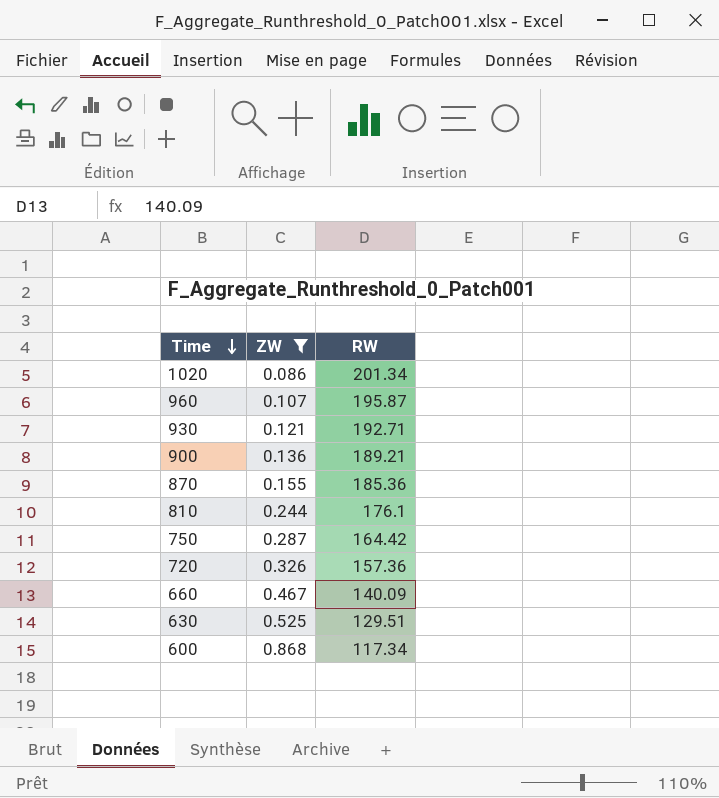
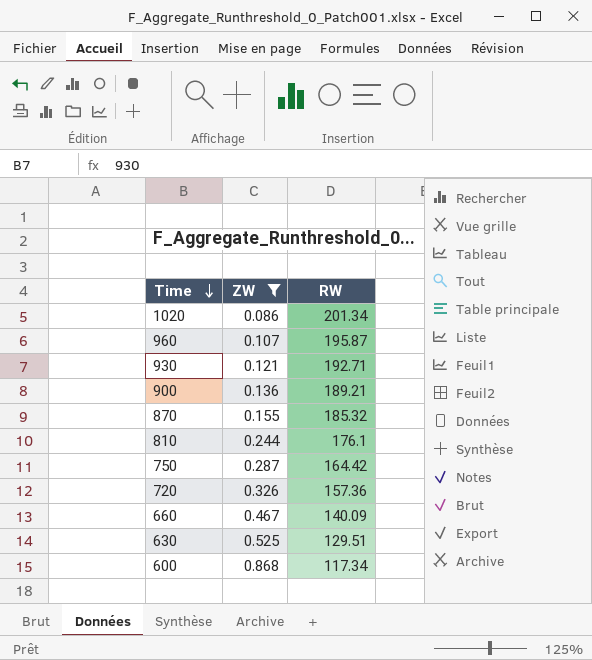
870 | RW: 185.36 -> 185.32

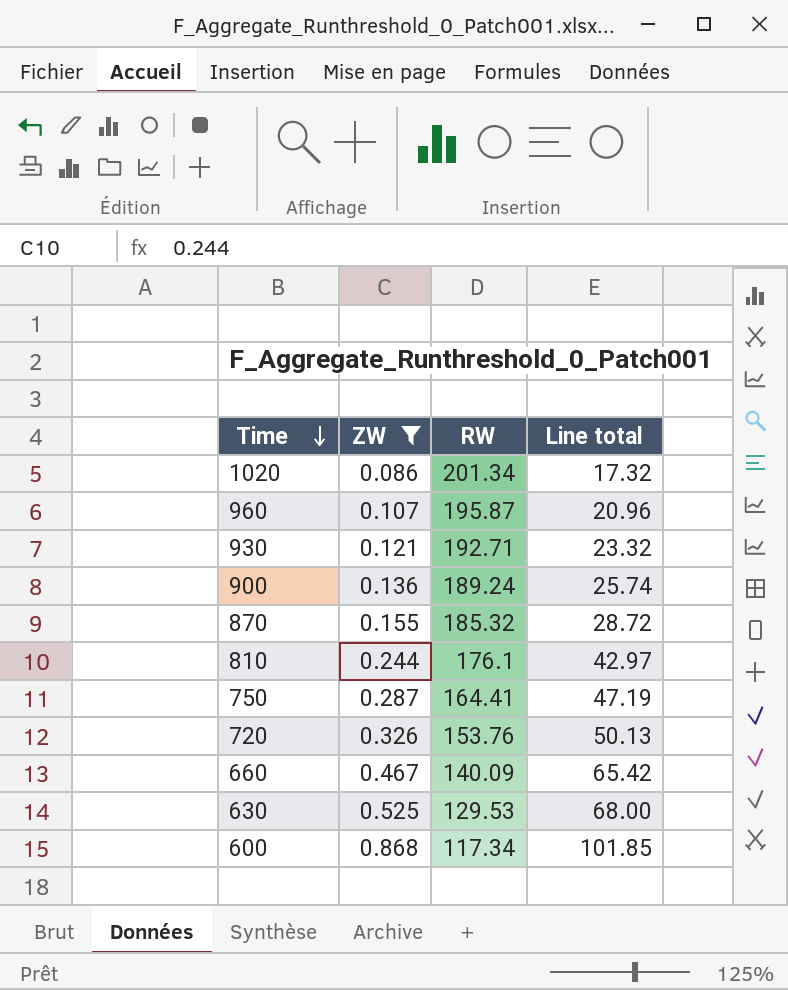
column Line total | formula: none -> [ZW] * [RW]
900 | RW: 189.21 -> 189.24
750 | RW: 164.42 -> 164.41
720 | RW: 157.36 -> 153.76
630 | RW: 129.51 -> 129.53

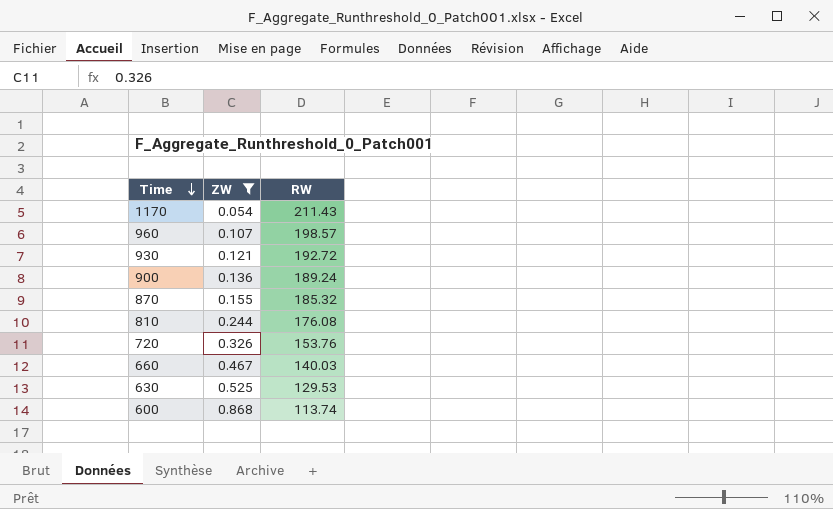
column Line total | formula: [ZW] * [RW] -> none
row 1020: 0.086 | 201.34 | 17.32 -> none
row 750: 0.287 | 164.41 | 47.19 -> none
row 1170: none -> 0.054 | 211.43
960 | RW: 195.87 -> 198.57
930 | RW: 192.71 -> 192.72
810 | RW: 176.1 -> 176.08
660 | RW: 140.09 -> 140.03
600 | RW: 117.34 -> 113.74

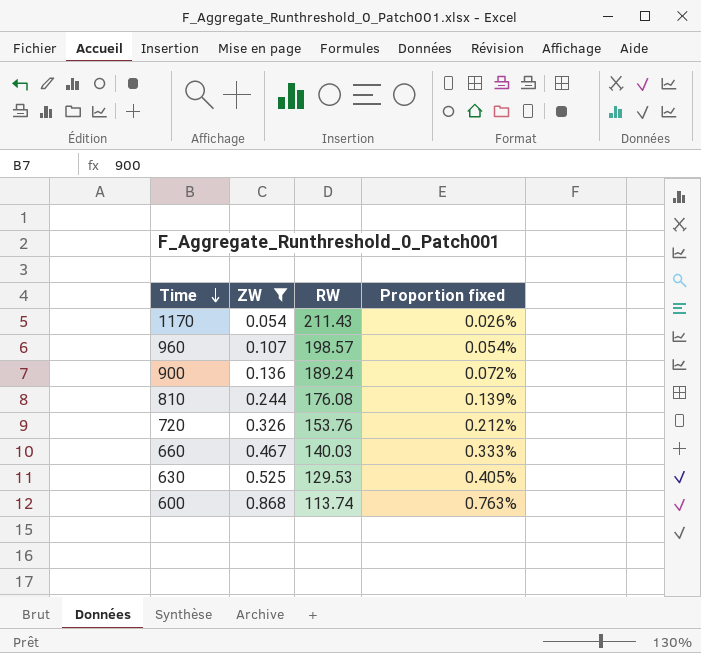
column Proportion fixed | formula: none -> [ZW] / [RW]
row 930: 0.121 | 192.72 -> none
row 870: 0.155 | 185.32 -> none

